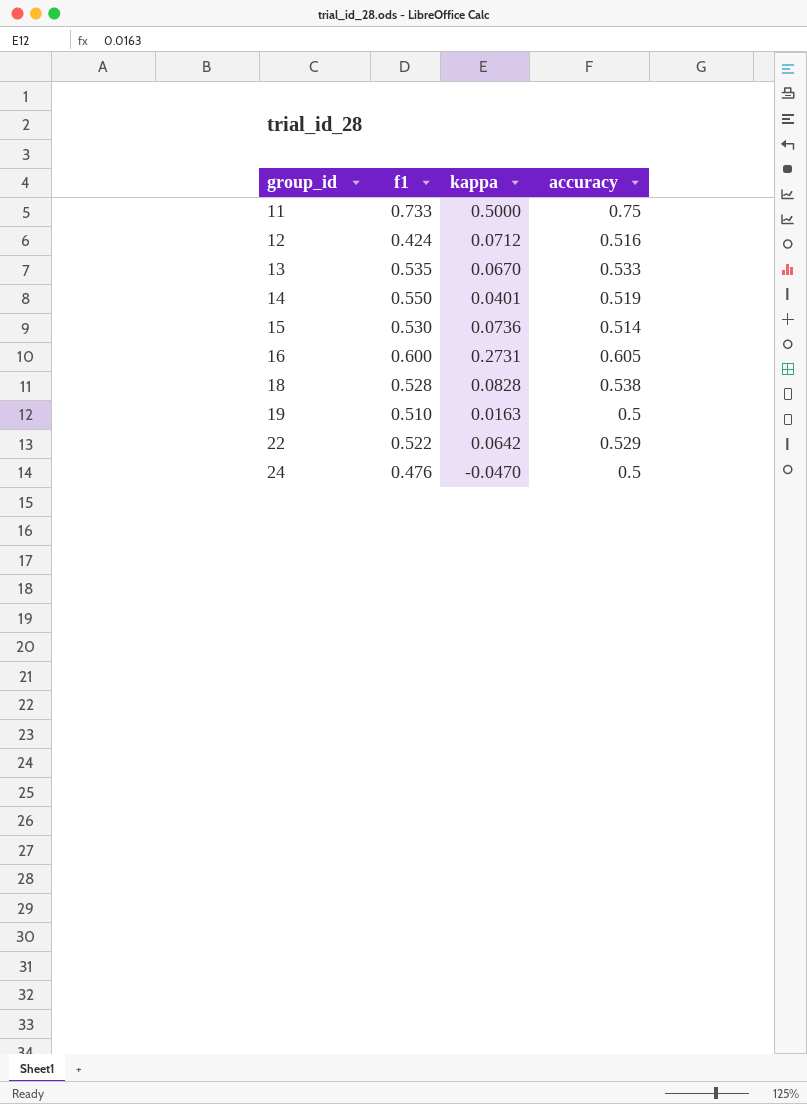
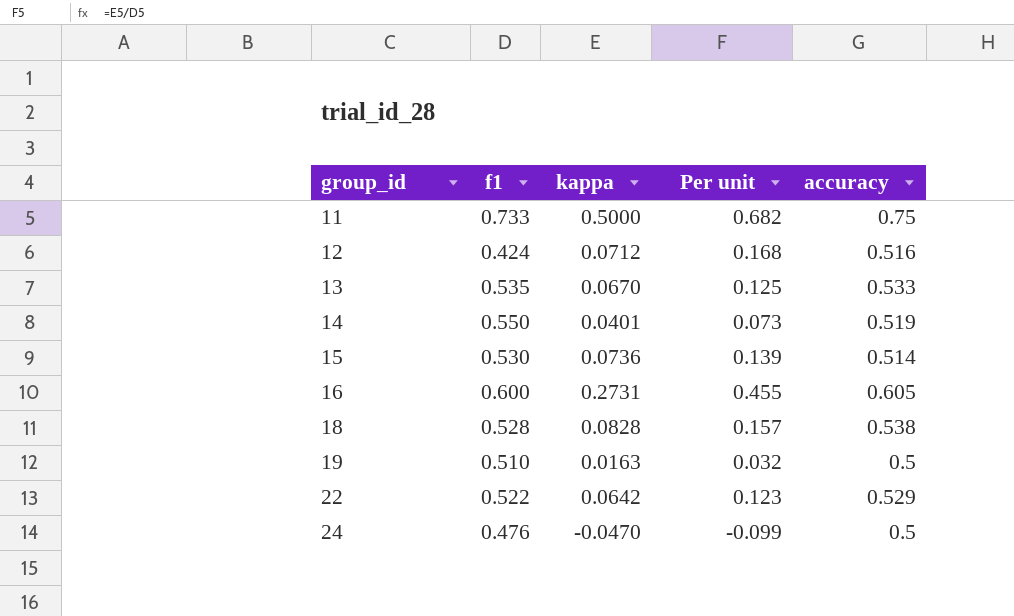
column Per unit | formula: none -> [kappa] / [f1]

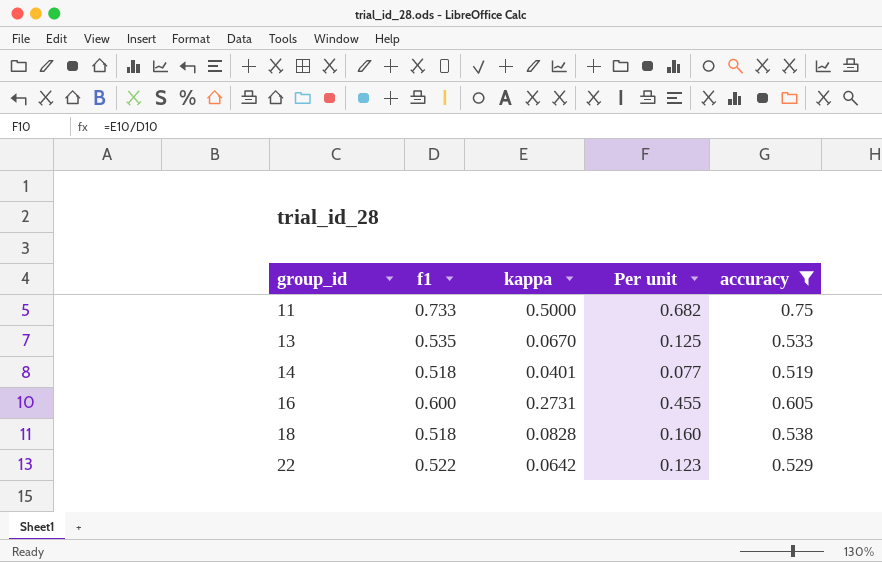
filter: none -> accuracy >= 0.519
14 | f1: 0.550 -> 0.518
14 | Per unit: 0.073 -> 0.077
18 | f1: 0.528 -> 0.518
18 | Per unit: 0.157 -> 0.160

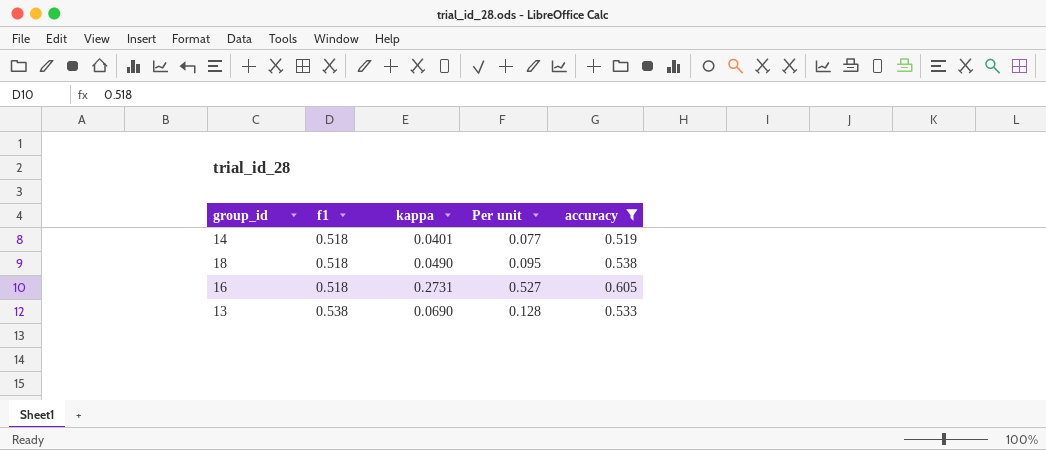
row order: group_id ascending -> f1 ascending
row 11: 0.733 | 0.5000 | 0.682 | 0.75 -> none
row 22: 0.522 | 0.0642 | 0.123 | 0.529 -> none
18 | kappa: 0.0828 -> 0.0490
18 | Per unit: 0.160 -> 0.095
16 | f1: 0.600 -> 0.518
16 | Per unit: 0.455 -> 0.527
13 | f1: 0.535 -> 0.538
13 | kappa: 0.0670 -> 0.0690
13 | Per unit: 0.125 -> 0.128

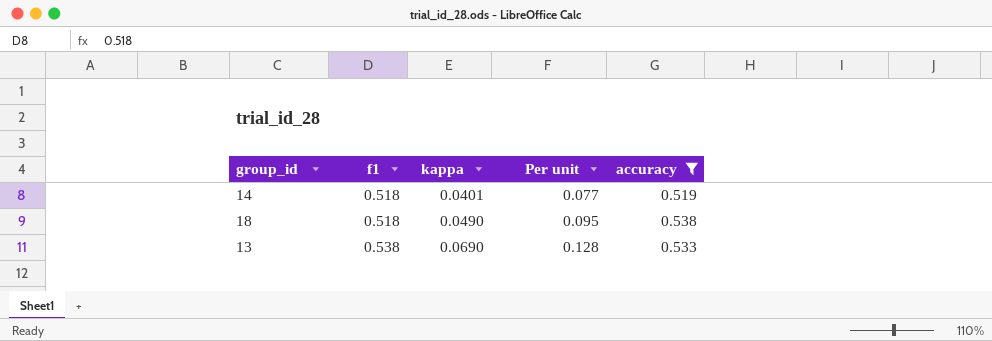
row 16: 0.518 | 0.2731 | 0.527 | 0.605 -> none

